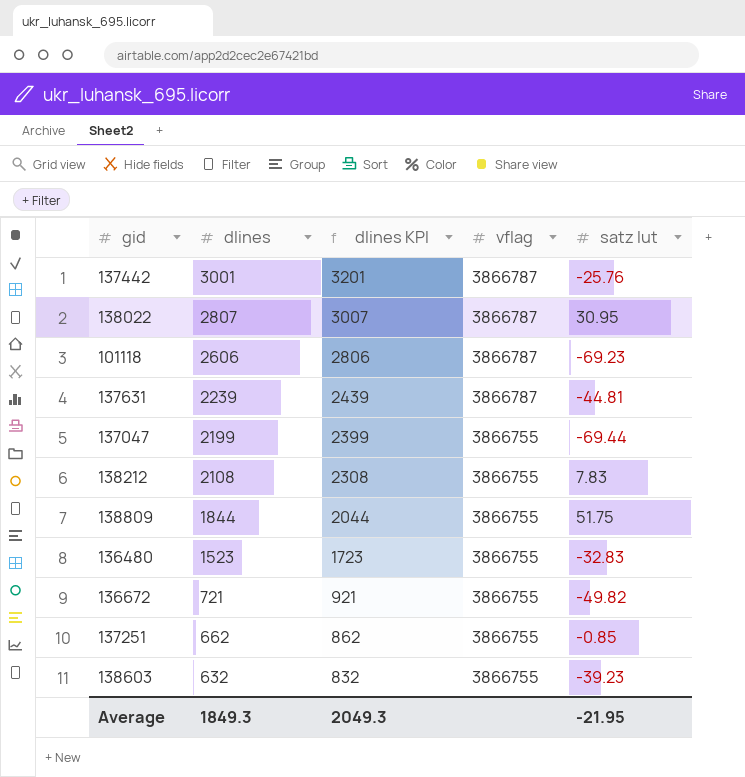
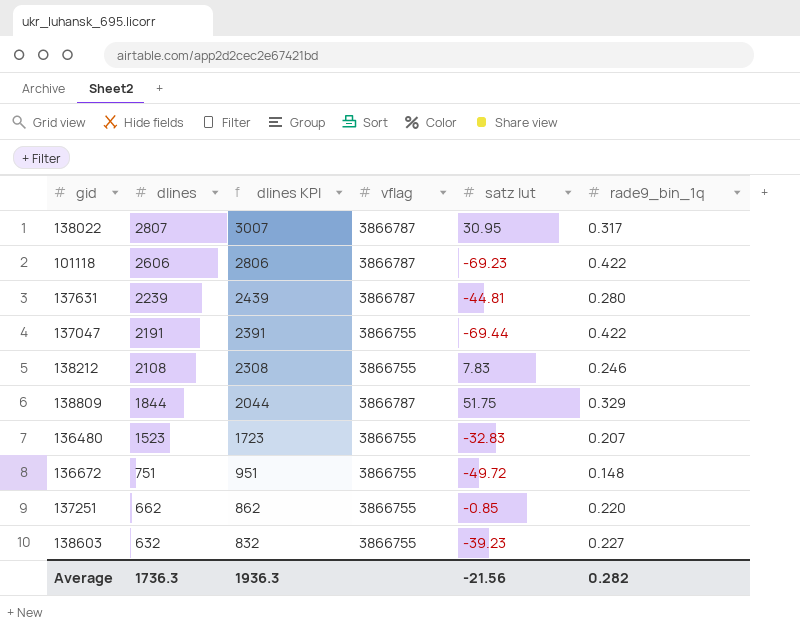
column rade9_bin_1q | position: none -> 6
row 137442: 3001 | 3201 | 3866787 | -25.76 -> none
137047 | dlines: 2199 -> 2191
137047 | dlines KPI: 2399 -> 2391
138809 | vflag: 3866755 -> 3866787
136672 | dlines: 721 -> 751
136672 | dlines KPI: 921 -> 951
136672 | satz lut: -49.82 -> -49.72
Average | dlines: 1849.3 -> 1736.3
Average | dlines KPI: 2049.3 -> 1936.3
Average | satz lut: -21.95 -> -21.56

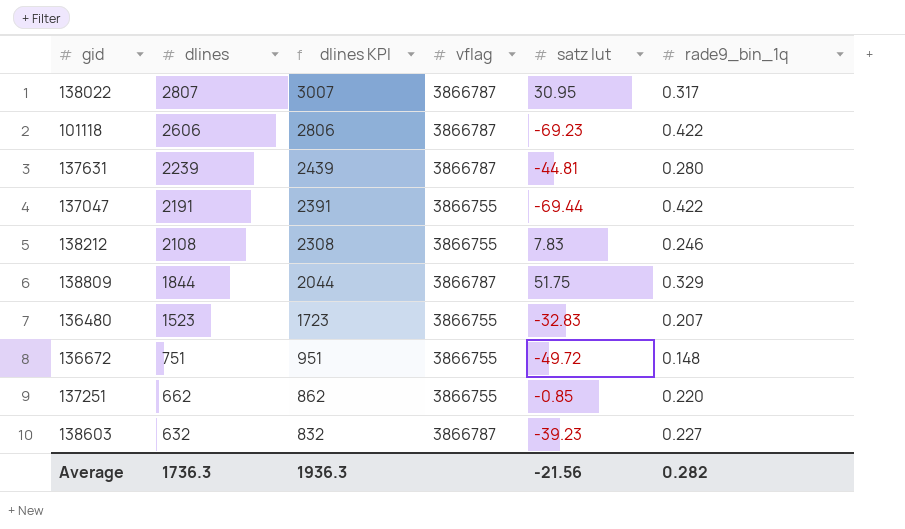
138603 | vflag: 3866755 -> 3866787

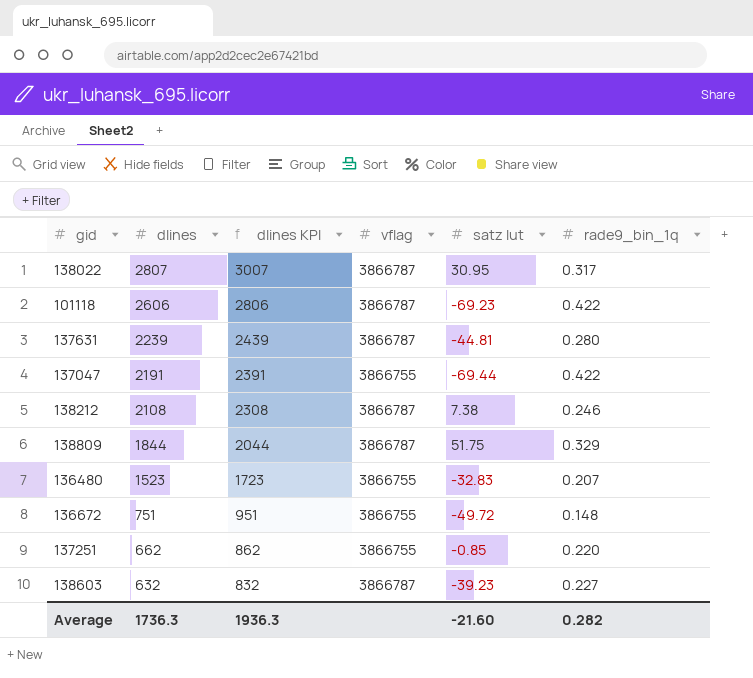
138212 | vflag: 3866755 -> 3866787
138212 | satz lut: 7.83 -> 7.38
Average | satz lut: -21.56 -> -21.60

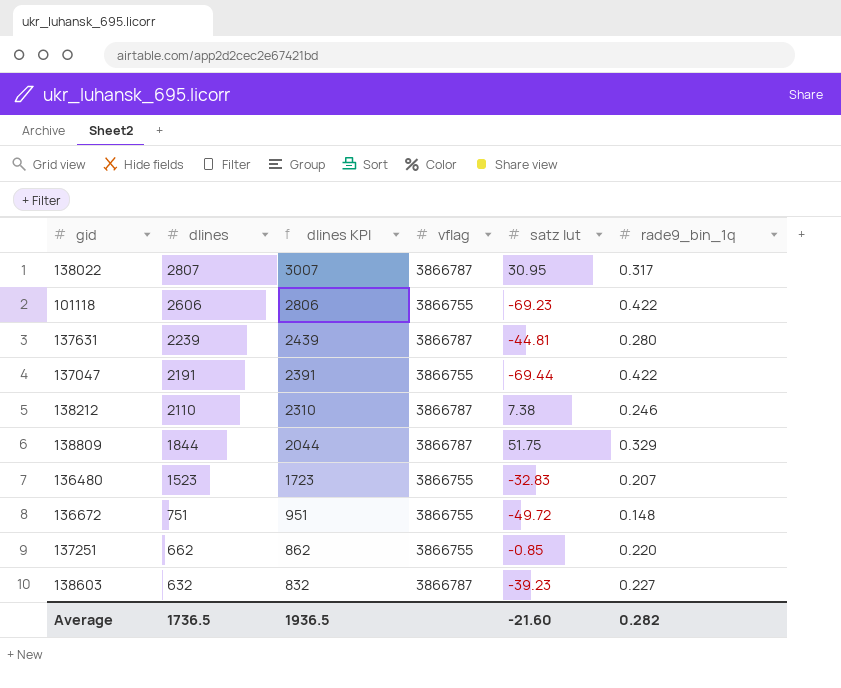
101118 | vflag: 3866787 -> 3866755
138212 | dlines: 2108 -> 2110
138212 | dlines KPI: 2308 -> 2310
Average | dlines: 1736.3 -> 1736.5
Average | dlines KPI: 1936.3 -> 1936.5

